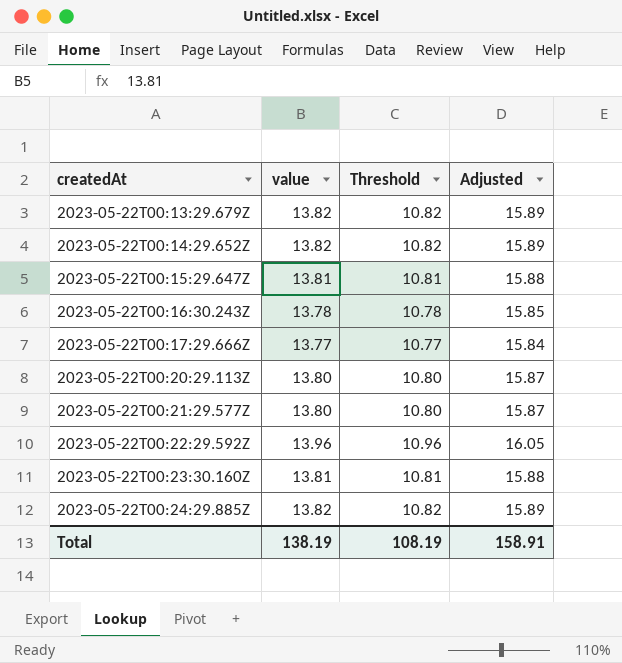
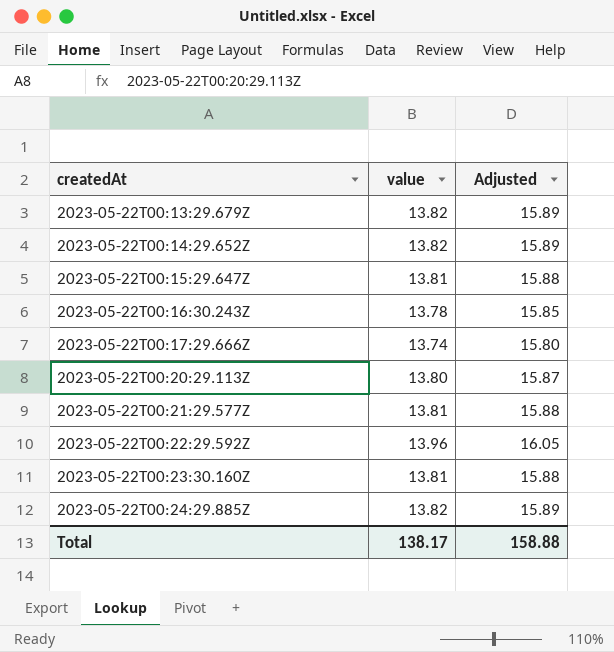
column Threshold | formula: [value] - 3 -> none
2023-05-22T00:17:29.666Z | value: 13.77 -> 13.74
2023-05-22T00:17:29.666Z | Adjusted: 15.84 -> 15.80
2023-05-22T00:21:29.577Z | value: 13.80 -> 13.81
2023-05-22T00:21:29.577Z | Adjusted: 15.87 -> 15.88
Total | value: 138.19 -> 138.17
Total | Adjusted: 158.91 -> 158.88

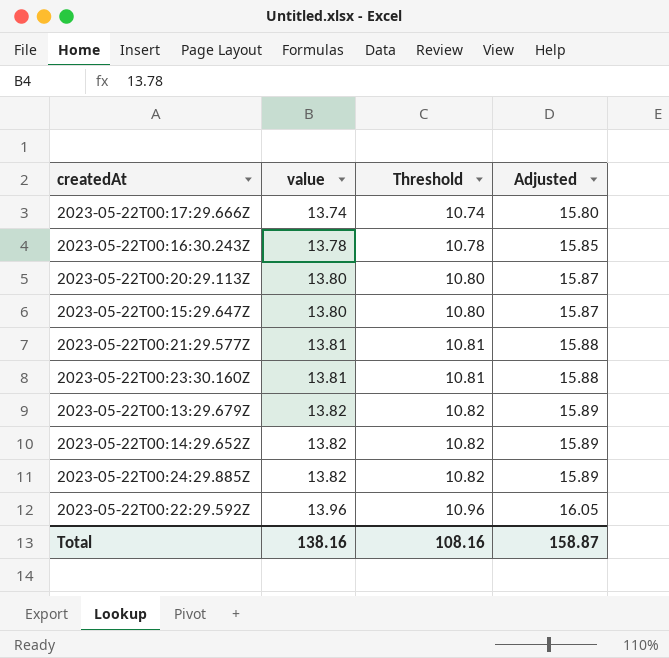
row order: createdAt ascending -> value ascending
column Threshold | formula: none -> [value] - 3
2023-05-22T00:15:29.647Z | value: 13.81 -> 13.80
2023-05-22T00:15:29.647Z | Adjusted: 15.88 -> 15.87
Total | value: 138.17 -> 138.16
Total | Adjusted: 158.88 -> 158.87

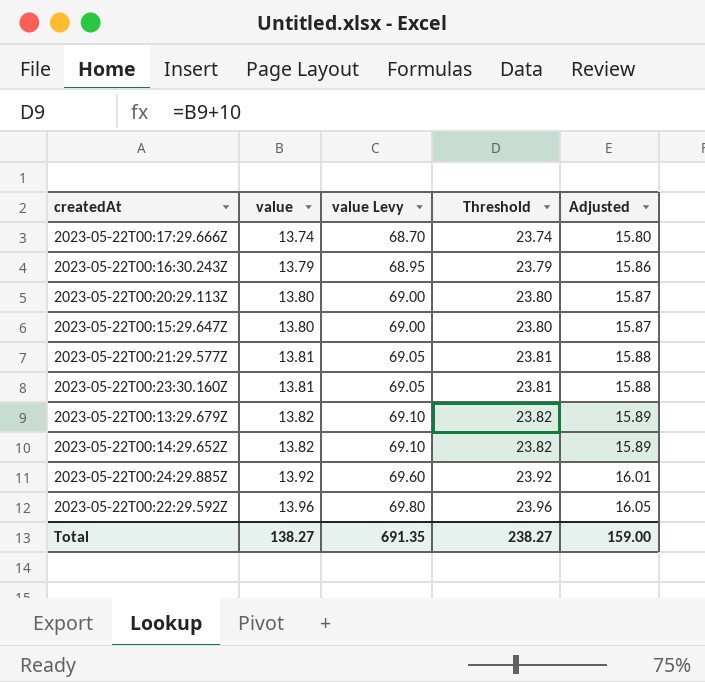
column value Levy | formula: none -> [value] * 5
column Threshold | formula: [value] - 3 -> [value] + 10
2023-05-22T00:16:30.243Z | value: 13.78 -> 13.79
2023-05-22T00:16:30.243Z | Adjusted: 15.85 -> 15.86
2023-05-22T00:24:29.885Z | value: 13.82 -> 13.92
2023-05-22T00:24:29.885Z | Adjusted: 15.89 -> 16.01
Total | value: 138.16 -> 138.27
Total | Threshold: 108.16 -> 238.27
Total | Adjusted: 158.87 -> 159.00

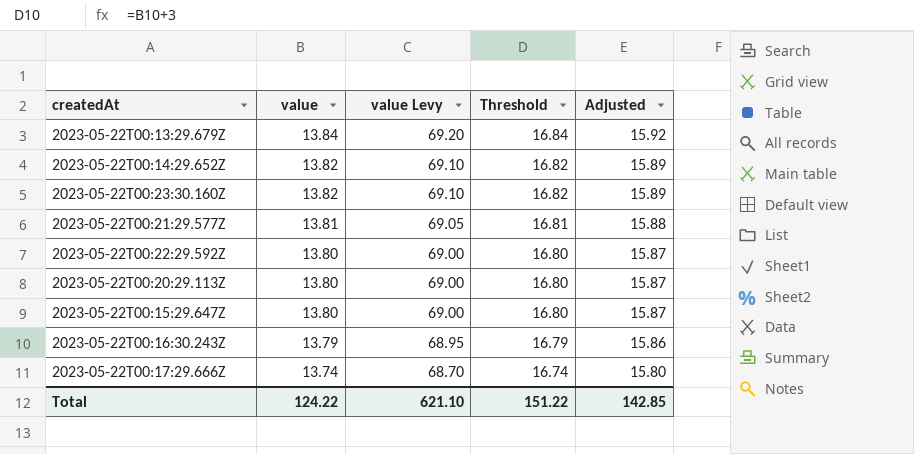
row order: value ascending -> value descending
column Threshold | formula: [value] + 10 -> [value] + 3
row 2023-05-22T00:24:29.885Z: 13.92 | 69.60 | 23.92 | 16.01 -> none
2023-05-22T00:13:29.679Z | value: 13.82 -> 13.84
2023-05-22T00:13:29.679Z | value Levy: 69.10 -> 69.20
2023-05-22T00:13:29.679Z | Adjusted: 15.89 -> 15.92
2023-05-22T00:23:30.160Z | value: 13.81 -> 13.82
2023-05-22T00:23:30.160Z | value Levy: 69.05 -> 69.10
2023-05-22T00:23:30.160Z | Adjusted: 15.88 -> 15.89
2023-05-22T00:22:29.592Z | value: 13.96 -> 13.80
2023-05-22T00:22:29.592Z | value Levy: 69.80 -> 69.00
2023-05-22T00:22:29.592Z | Adjusted: 16.05 -> 15.87
Total | value: 138.27 -> 124.22
Total | value Levy: 691.35 -> 621.10
Total | Threshold: 238.27 -> 151.22
Total | Adjusted: 159.00 -> 142.85

